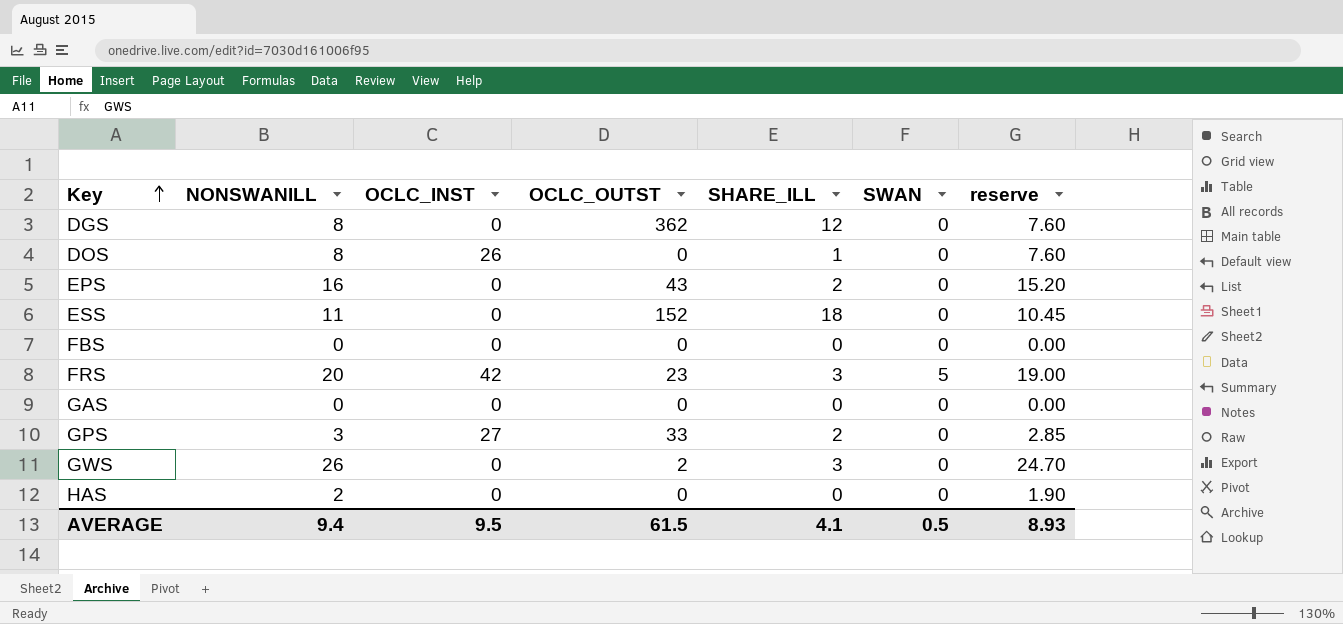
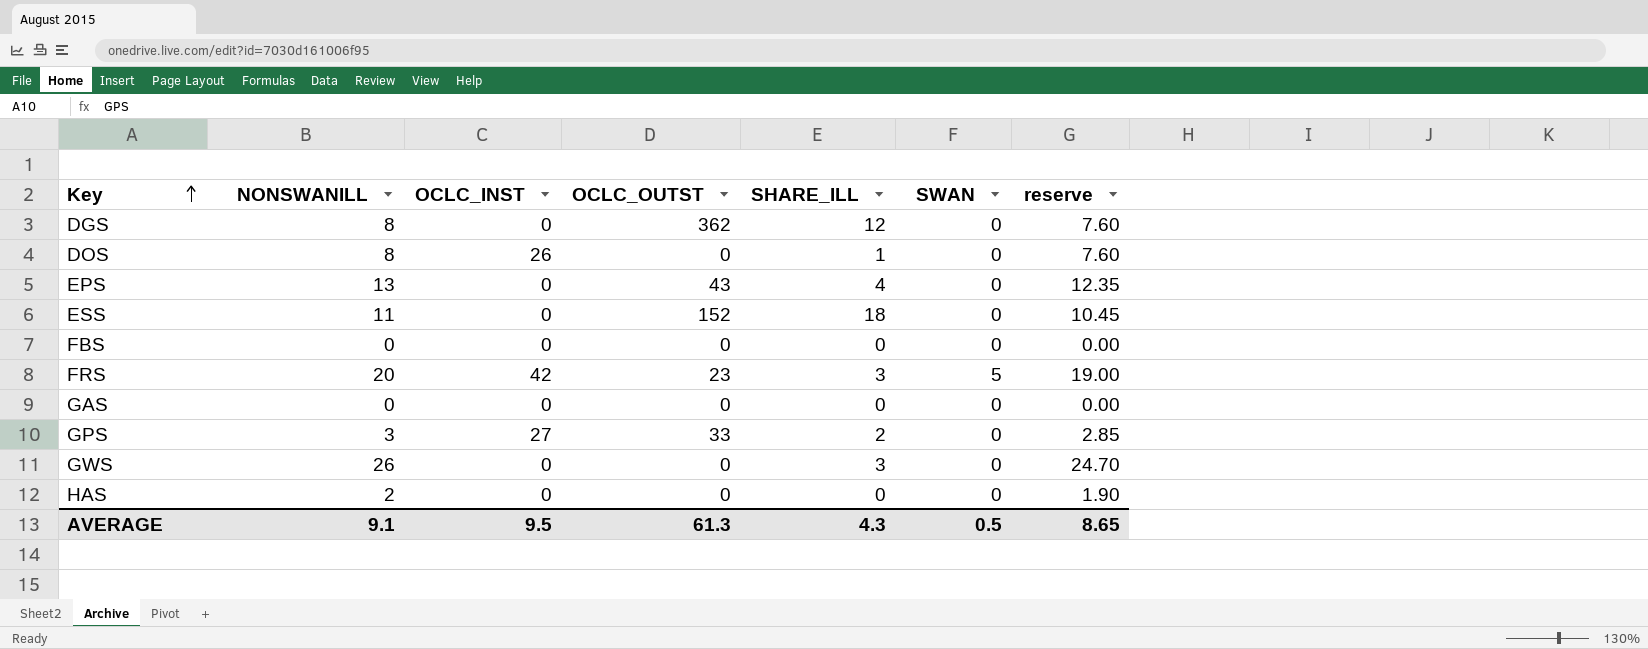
EPS | NONSWANILL: 16 -> 13
EPS | SHARE_ILL: 2 -> 4
EPS | reserve: 15.20 -> 12.35
GWS | OCLC_OUTST: 2 -> 0
AVERAGE | NONSWANILL: 9.4 -> 9.1
AVERAGE | OCLC_OUTST: 61.5 -> 61.3
AVERAGE | SHARE_ILL: 4.1 -> 4.3
AVERAGE | reserve: 8.93 -> 8.65

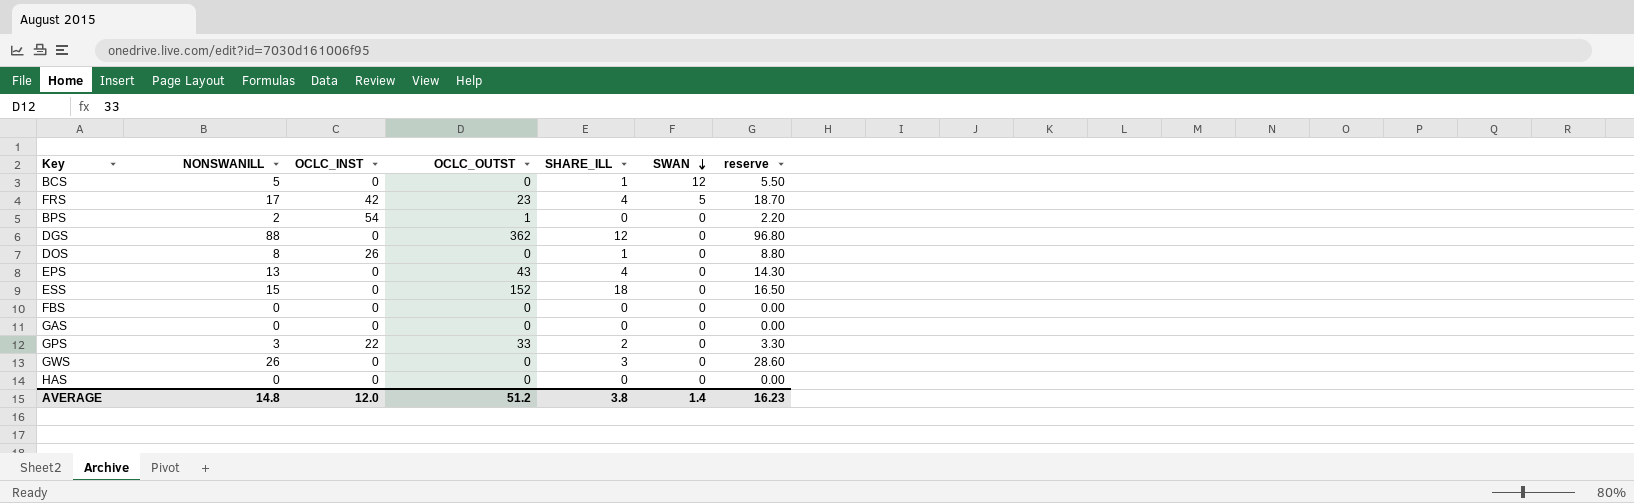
row order: Key ascending -> SWAN descending
column reserve | formula: [NONSWANILL] * 0.95 -> [NONSWANILL] * 1.1
row BCS: none -> 5 | 0 | 0 | 1 | 12 | 5.50
FRS | NONSWANILL: 20 -> 17
FRS | SHARE_ILL: 3 -> 4
row BPS: none -> 2 | 54 | 1 | 0 | 0 | 2.20
DGS | NONSWANILL: 8 -> 88
ESS | NONSWANILL: 11 -> 15
GPS | OCLC_INST: 27 -> 22
HAS | NONSWANILL: 2 -> 0
AVERAGE | NONSWANILL: 9.1 -> 14.8
AVERAGE | OCLC_INST: 9.5 -> 12.0
AVERAGE | OCLC_OUTST: 61.3 -> 51.2
AVERAGE | SHARE_ILL: 4.3 -> 3.8
AVERAGE | SWAN: 0.5 -> 1.4
AVERAGE | reserve: 8.65 -> 16.23

